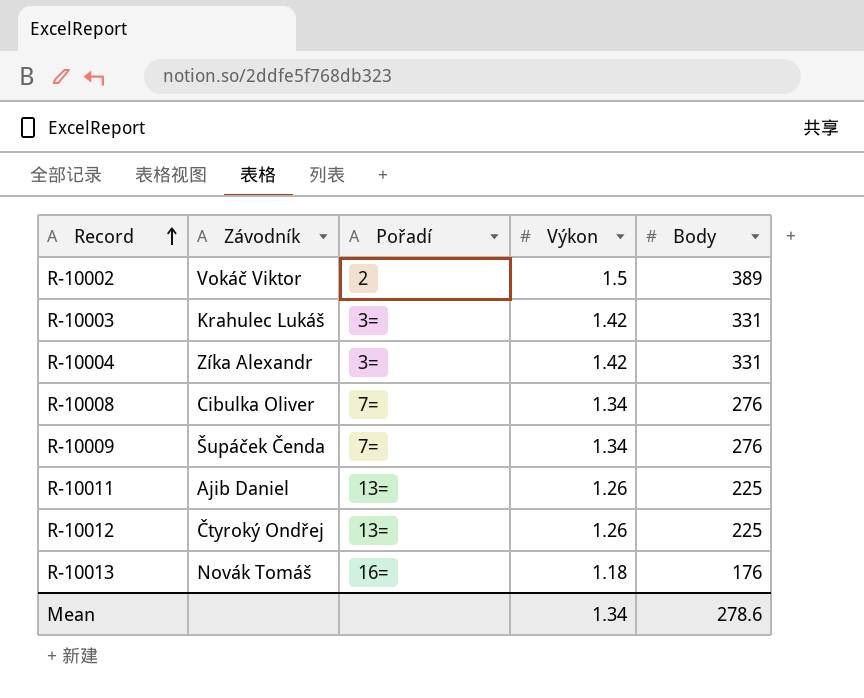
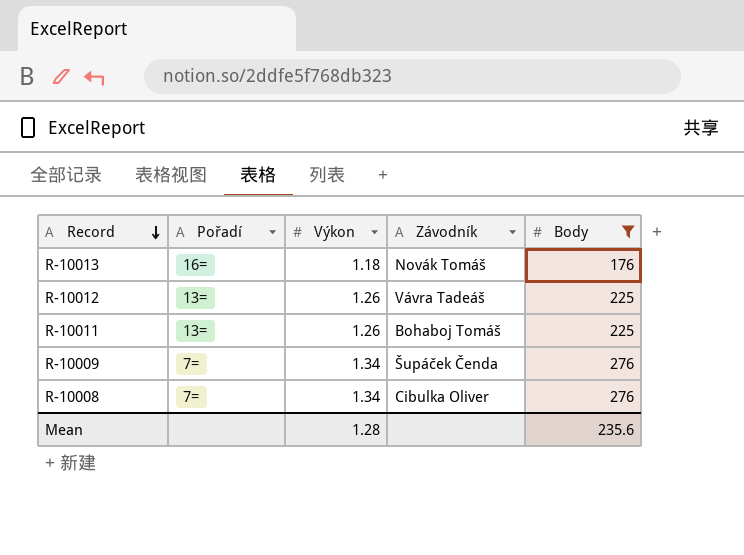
filter: none -> Body <= 276
row order: Record ascending -> Record descending
column Závodník | position: 2 -> 4
R-10012 | Závodník: Čtyroký Ondřej -> Vávra Tadeáš
R-10011 | Závodník: Ajib Daniel -> Bohaboj Tomáš
Mean | Výkon: 1.34 -> 1.28
Mean | Body: 278.6 -> 235.6

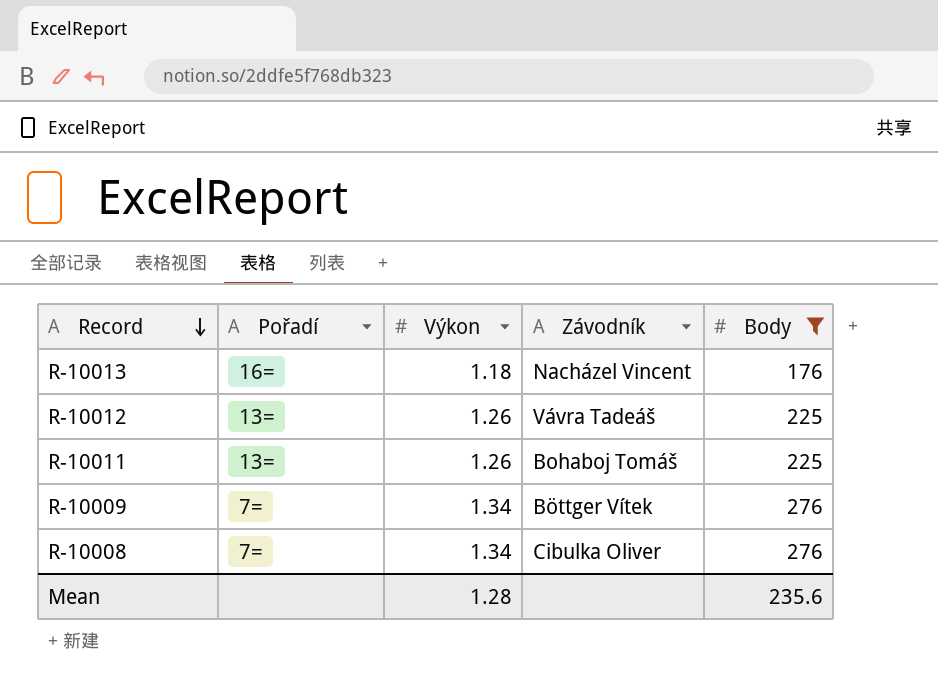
R-10013 | Závodník: Novák Tomáš -> Nacházel Vincent
R-10009 | Závodník: Šupáček Čenda -> Böttger Vítek

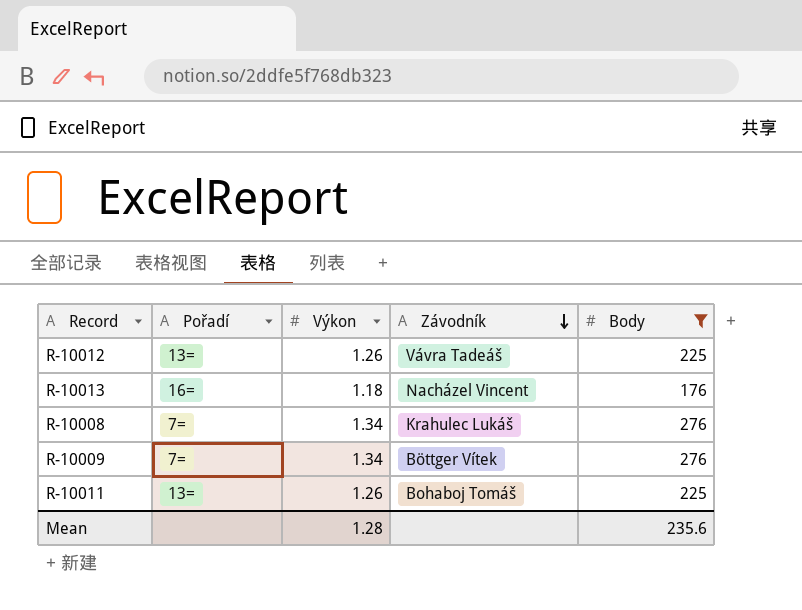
row order: Record descending -> Závodník descending
R-10008 | Závodník: Cibulka Oliver -> Krahulec Lukáš

